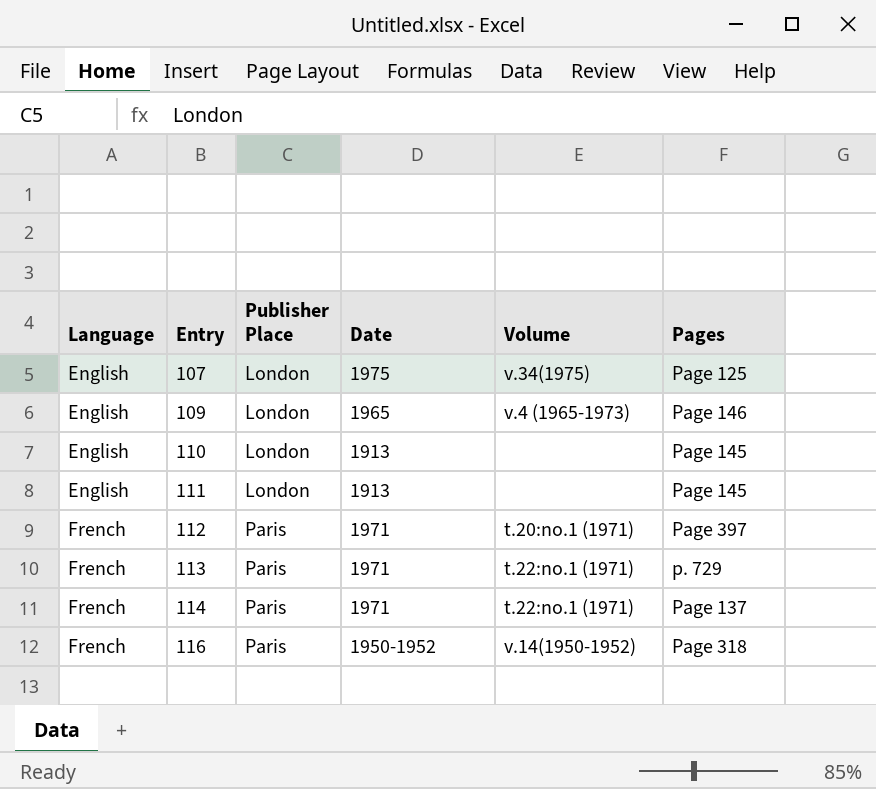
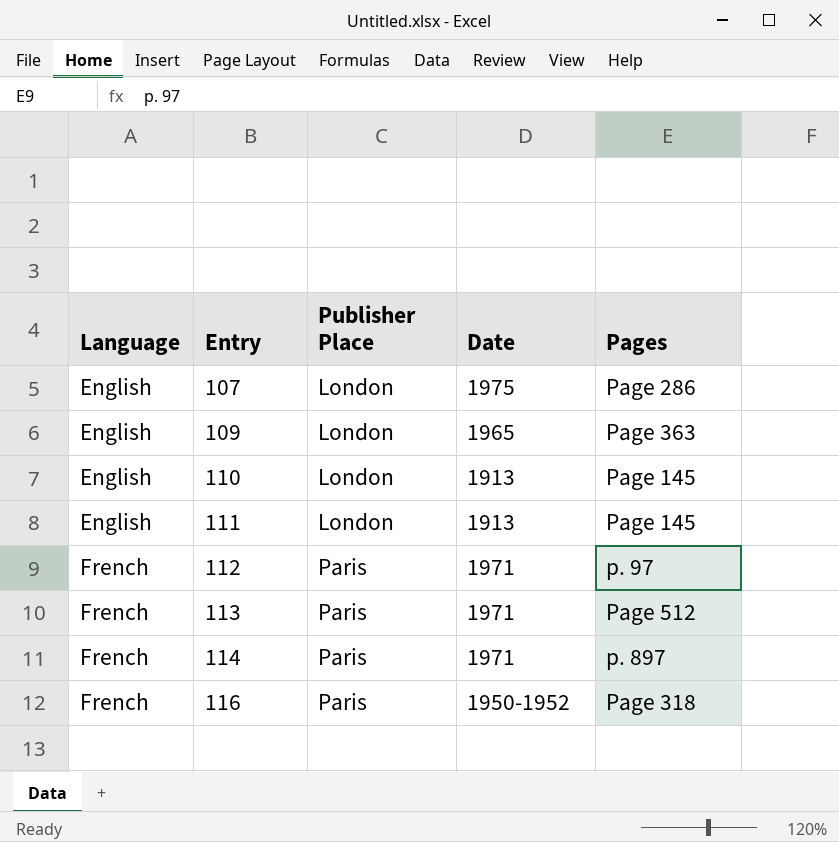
column Volume | position: 5 -> none
107 | Pages: Page 125 -> Page 286
109 | Pages: Page 146 -> Page 363
112 | Pages: Page 397 -> p. 97
113 | Pages: p. 729 -> Page 512
114 | Pages: Page 137 -> p. 897

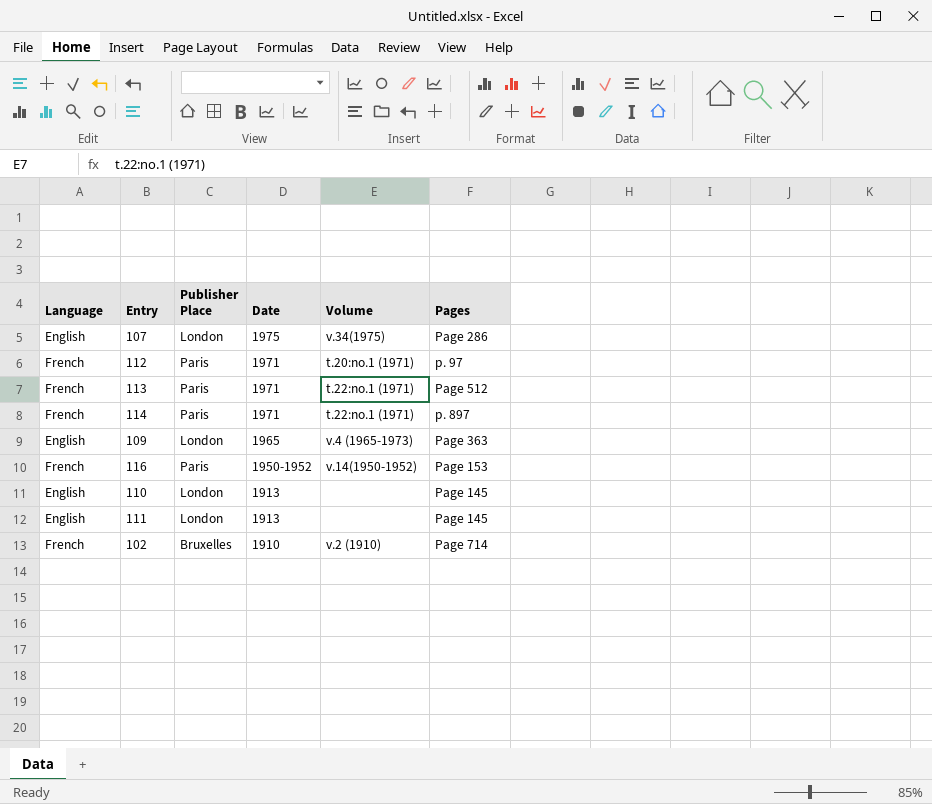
row order: Language ascending -> Date descending
column Volume | position: none -> 5
116 | Pages: Page 318 -> Page 153
row 102: none -> French | Bruxelles | 1910 | v.2 (1910) | Page 714

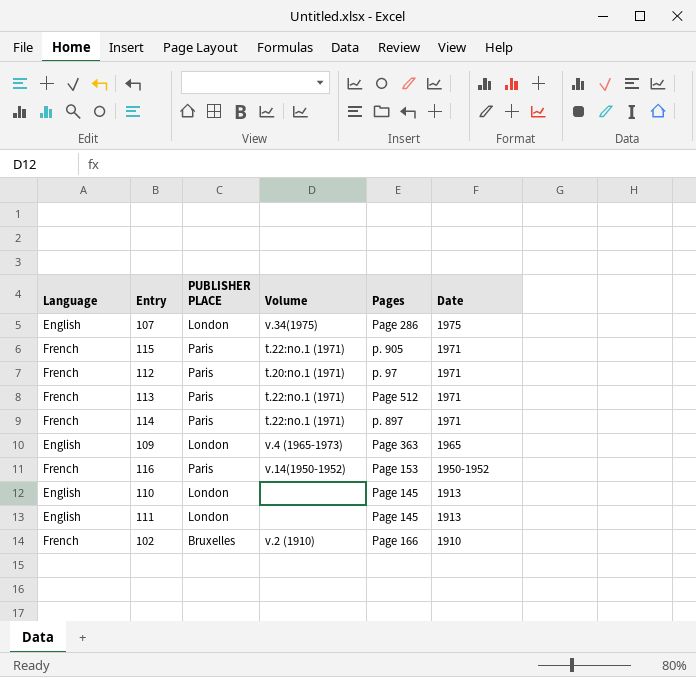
column name: Publisher Place -> PUBLISHER PLACE
column Date | position: 4 -> 6
row 115: none -> French | Paris | t.22:no.1 (1971) | p. 905 | 1971
102 | Pages: Page 714 -> Page 166

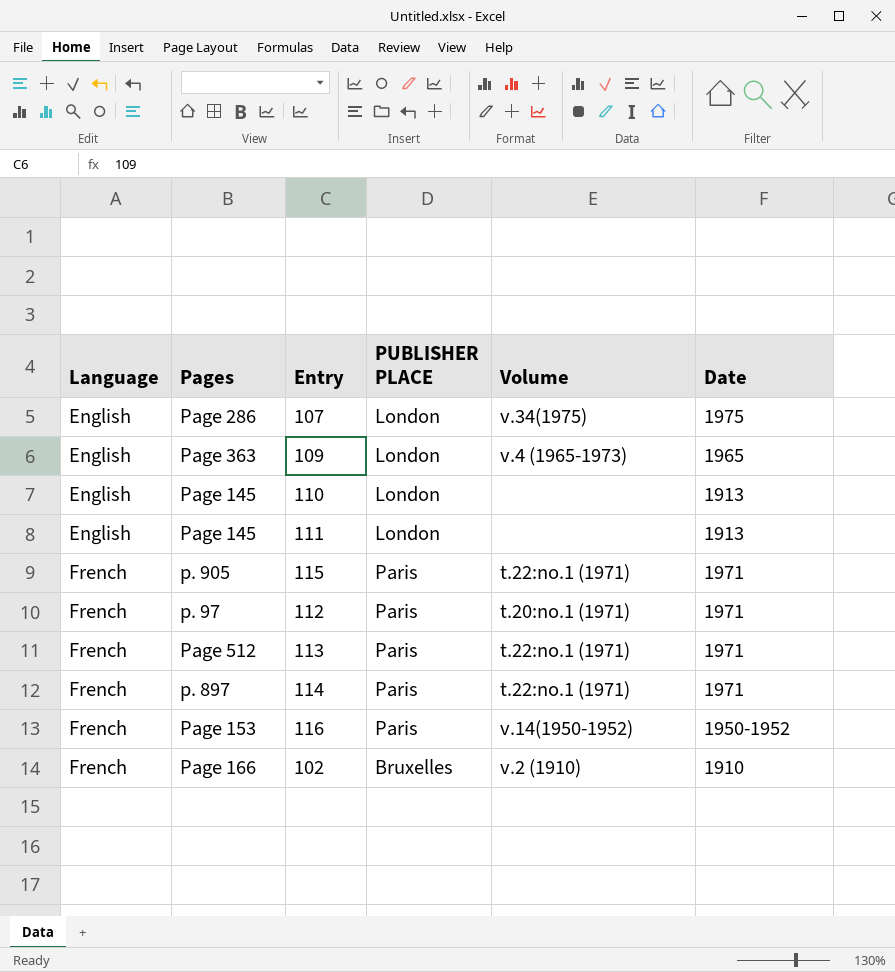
row order: Date descending -> Language ascending
column Pages | position: 5 -> 2

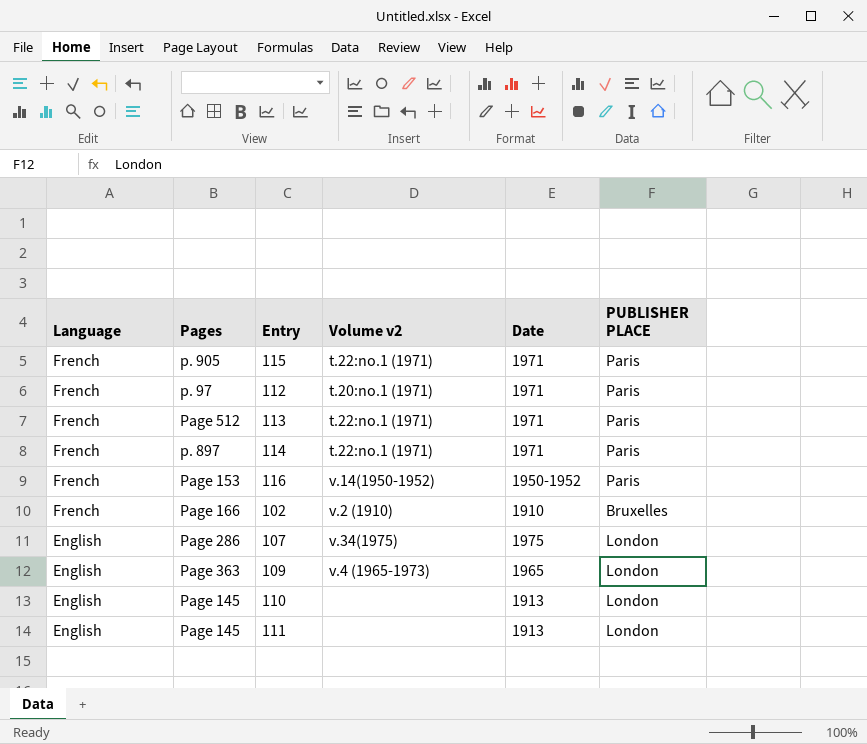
row order: Language ascending -> Language descending
column name: Volume -> Volume v2
column PUBLISHER PLACE | position: 4 -> 6

